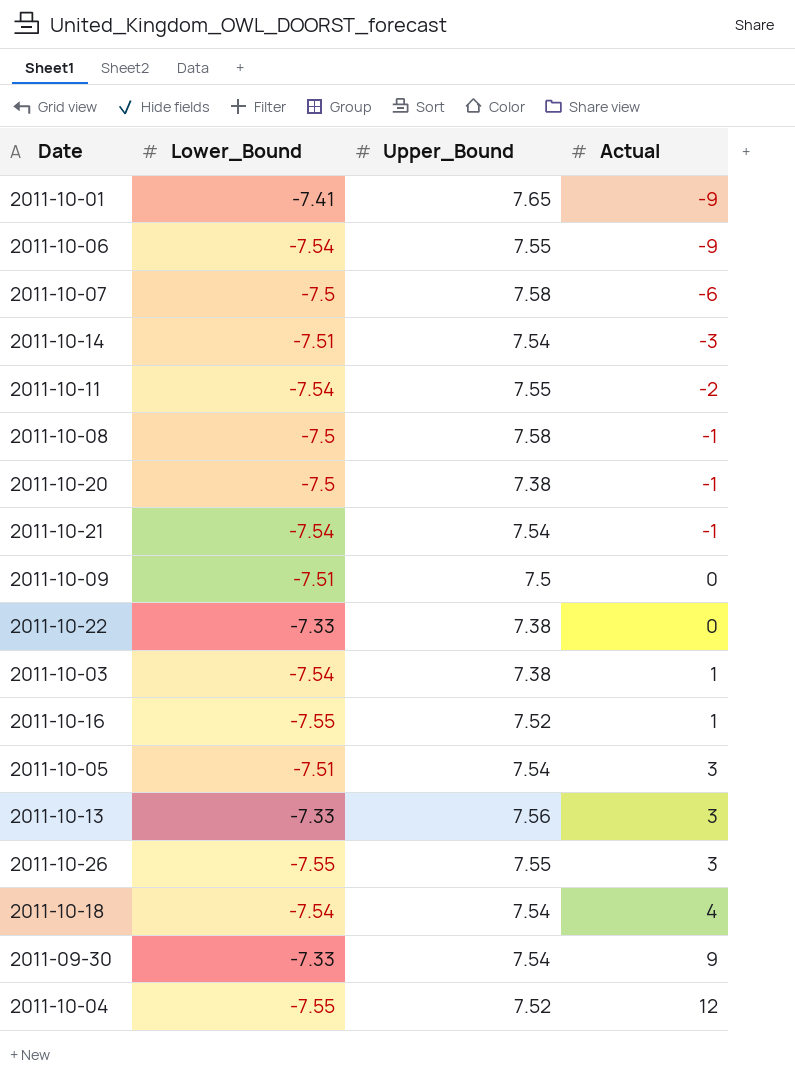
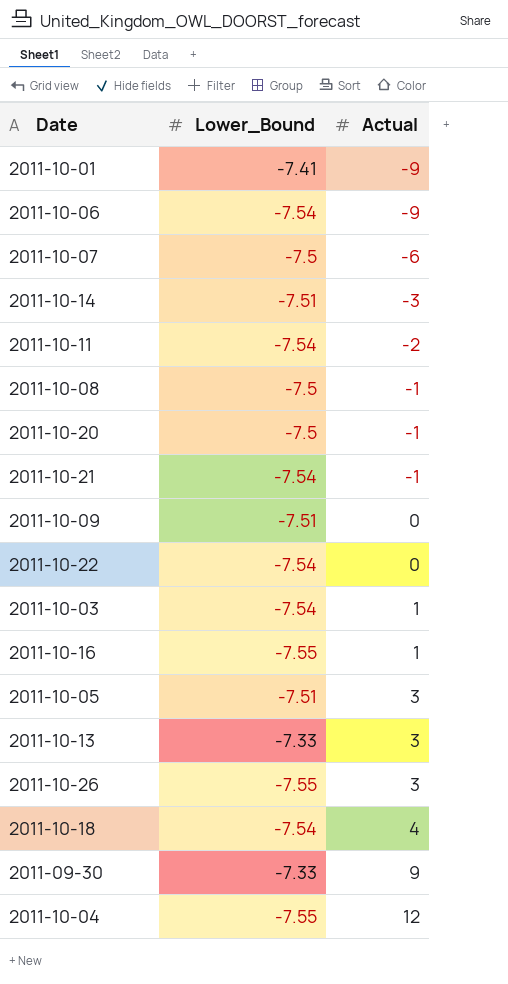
column Upper_Bound | position: 3 -> none
2011-10-22 | Lower_Bound: -7.33 -> -7.54

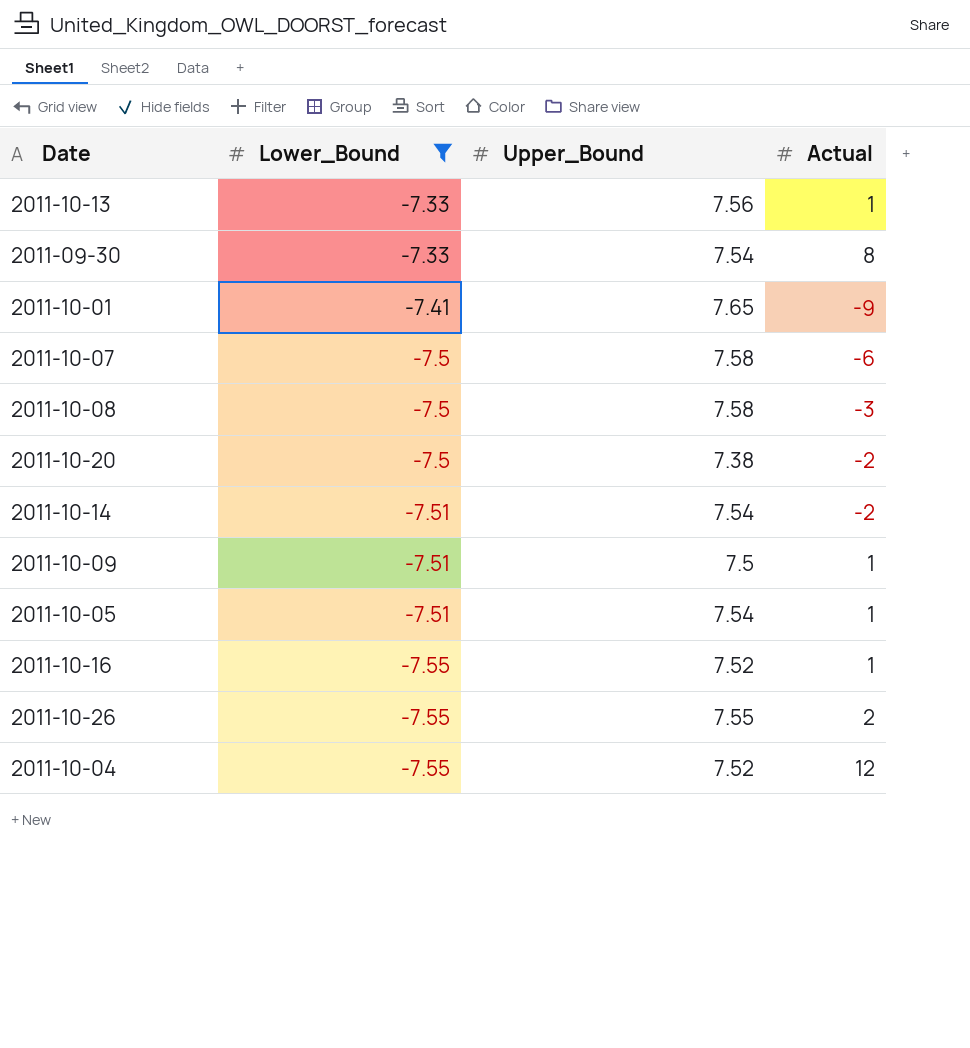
filter: none -> Lower_Bound != -7.54
row order: Actual ascending -> Lower_Bound descending
column Upper_Bound | position: none -> 3
2011-10-13 | Actual: 3 -> 1
2011-09-30 | Actual: 9 -> 8
2011-10-08 | Actual: -1 -> -3
2011-10-20 | Actual: -1 -> -2
2011-10-14 | Actual: -3 -> -2
2011-10-09 | Actual: 0 -> 1
2011-10-05 | Actual: 3 -> 1
2011-10-26 | Actual: 3 -> 2

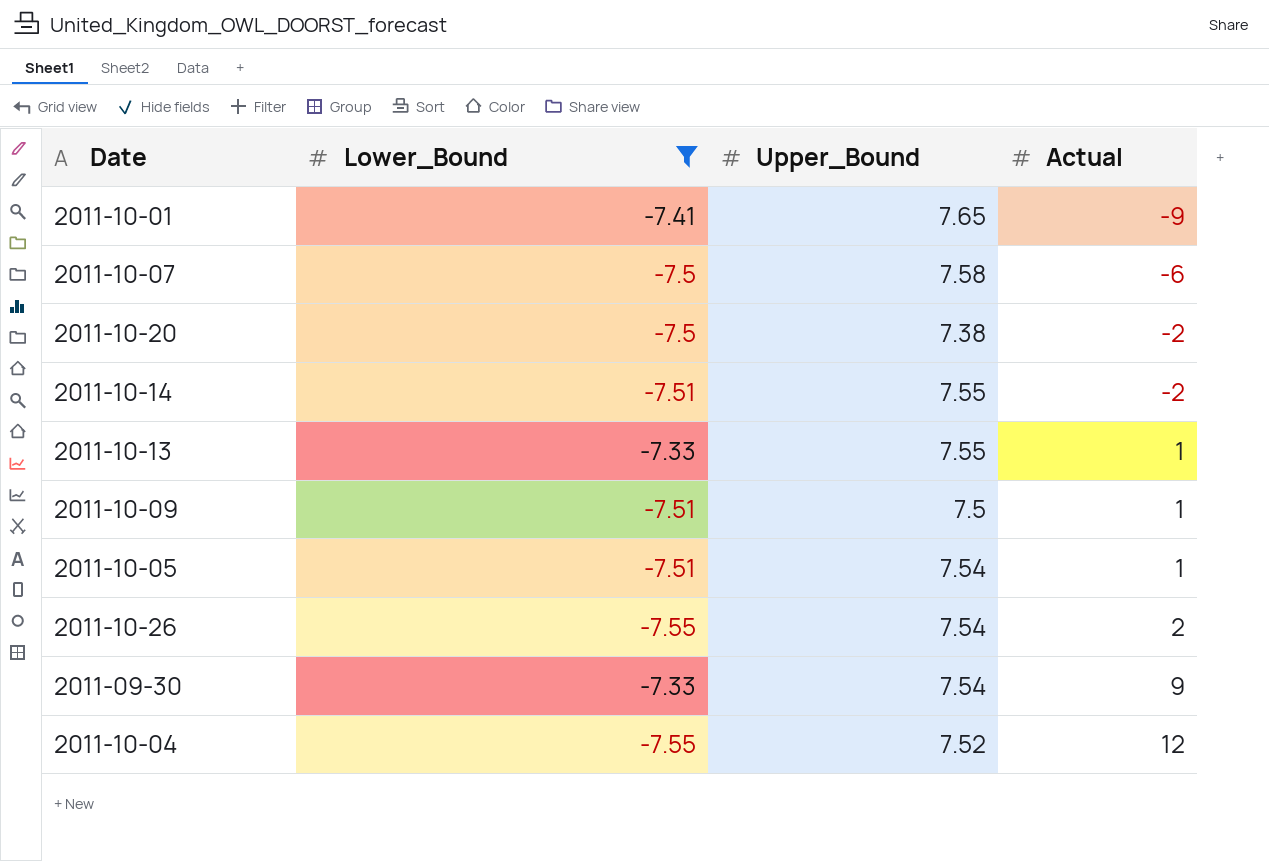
row order: Lower_Bound descending -> Actual ascending
row 2011-10-08: -7.5 | 7.58 | -3 -> none
row 2011-10-16: -7.55 | 7.52 | 1 -> none
2011-10-14 | Upper_Bound: 7.54 -> 7.55
2011-10-13 | Upper_Bound: 7.56 -> 7.55
2011-10-26 | Upper_Bound: 7.55 -> 7.54
2011-09-30 | Actual: 8 -> 9

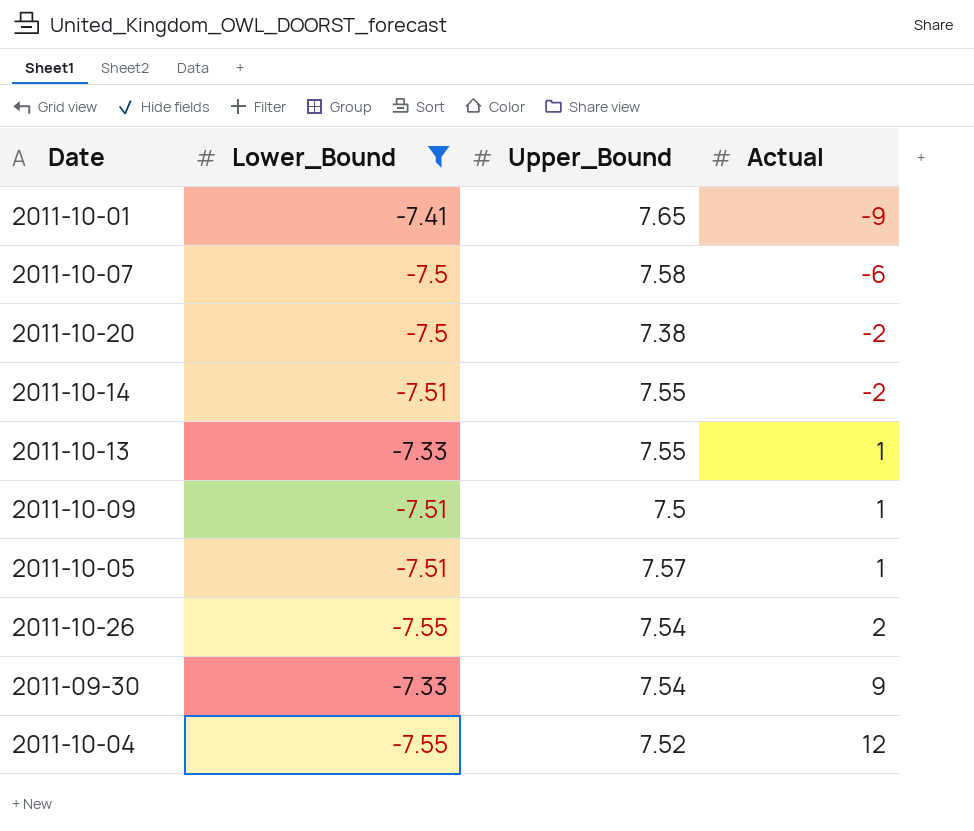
2011-10-05 | Upper_Bound: 7.54 -> 7.57

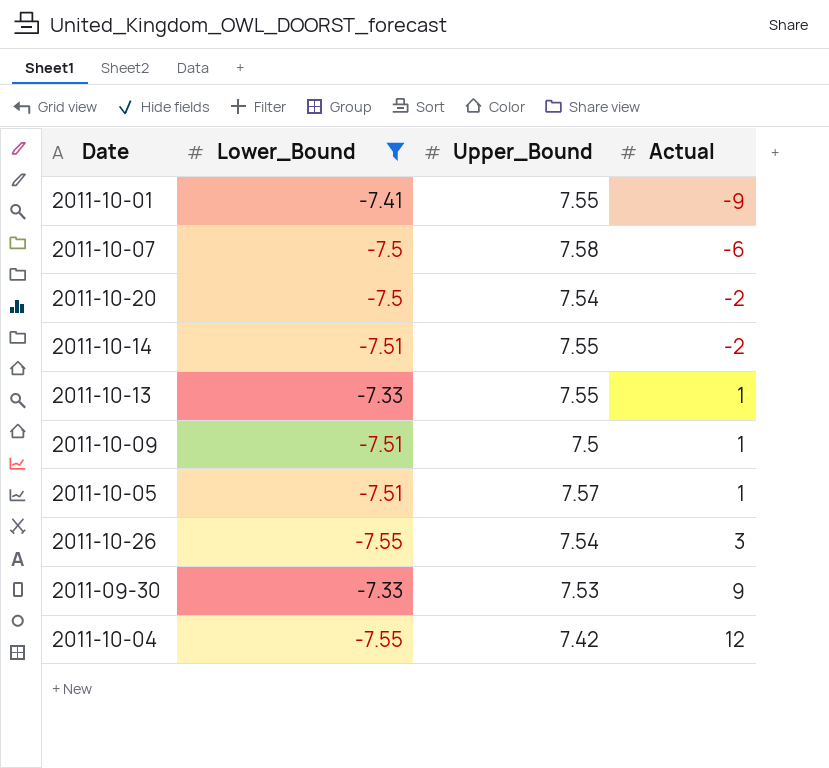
2011-10-01 | Upper_Bound: 7.65 -> 7.55
2011-10-20 | Upper_Bound: 7.38 -> 7.54
2011-10-26 | Actual: 2 -> 3
2011-09-30 | Upper_Bound: 7.54 -> 7.53
2011-10-04 | Upper_Bound: 7.52 -> 7.42

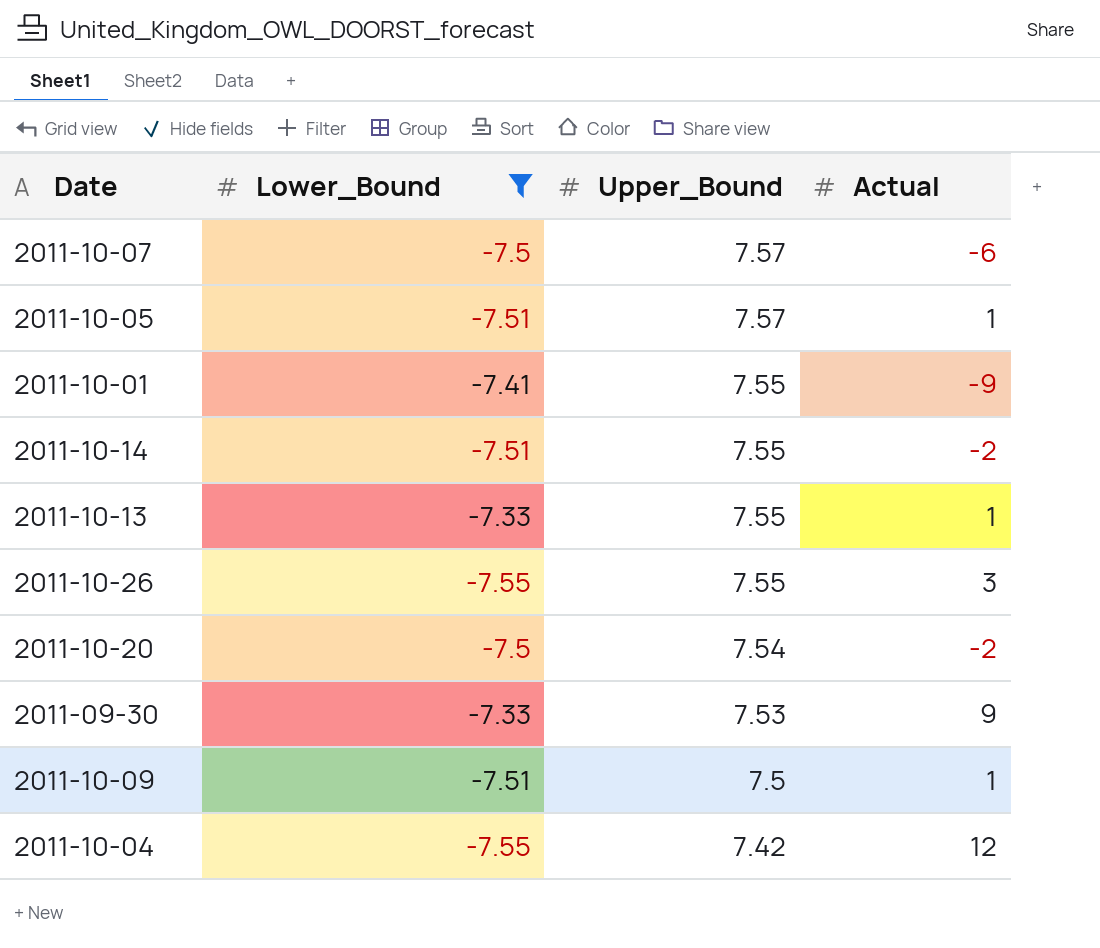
row order: Actual ascending -> Upper_Bound descending
2011-10-07 | Upper_Bound: 7.58 -> 7.57
2011-10-26 | Upper_Bound: 7.54 -> 7.55

